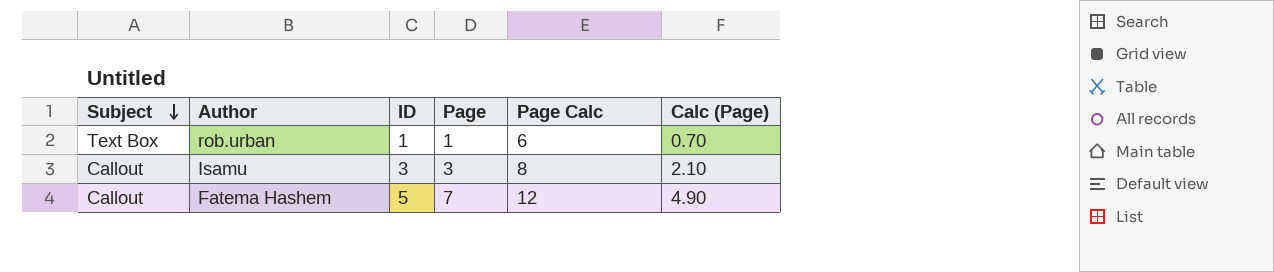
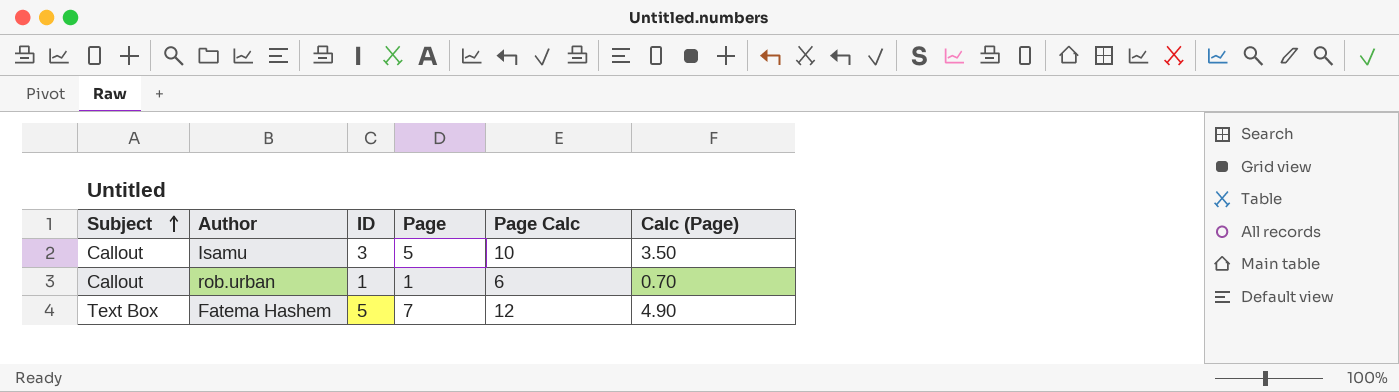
row order: Subject descending -> Subject ascending
Isamu | Page: 3 -> 5
Isamu | Page Calc: 8 -> 10
Isamu | Calc (Page): 2.10 -> 3.50
rob.urban | Subject: Text Box -> Callout
Fatema Hashem | Subject: Callout -> Text Box

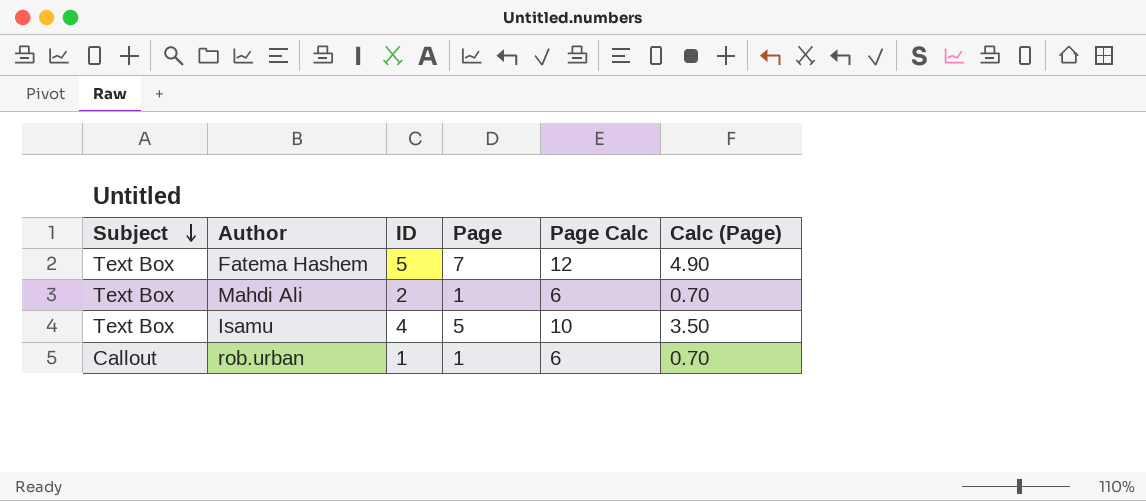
row order: Subject ascending -> Subject descending
row Mahdi Ali: none -> Text Box | 2 | 1 | 6 | 0.70
Isamu | Subject: Callout -> Text Box
Isamu | ID: 3 -> 4

